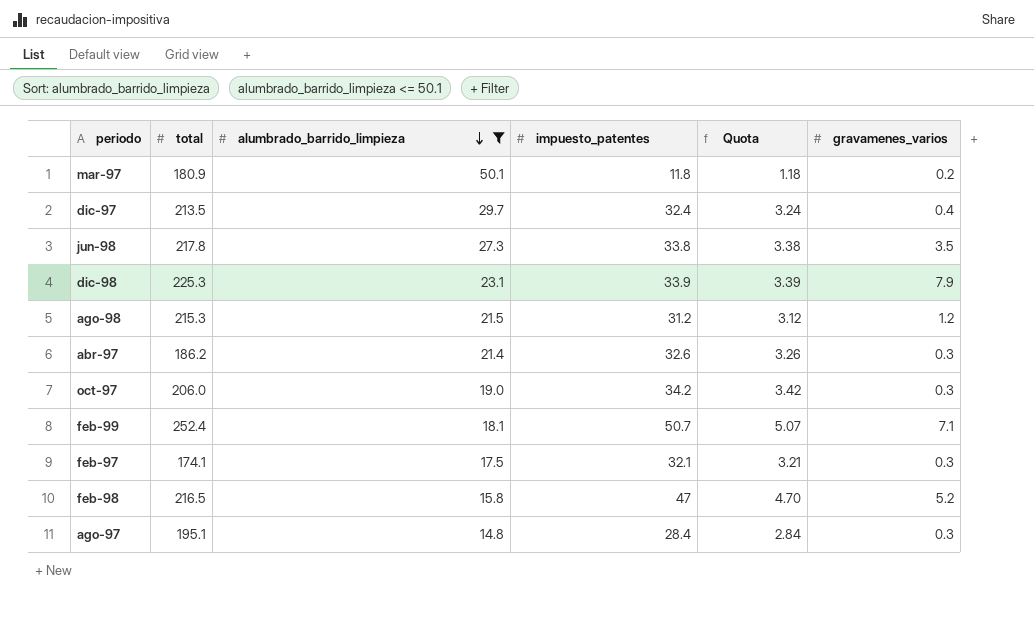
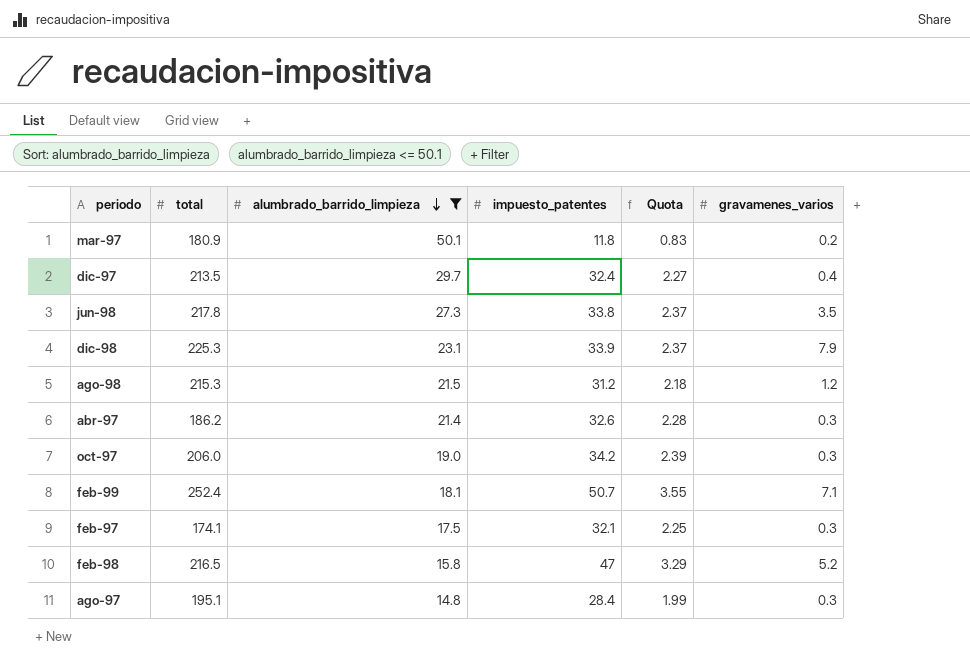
column Quota | formula: [impuesto_patentes] * 0.1 -> [impuesto_patentes] * 0.07

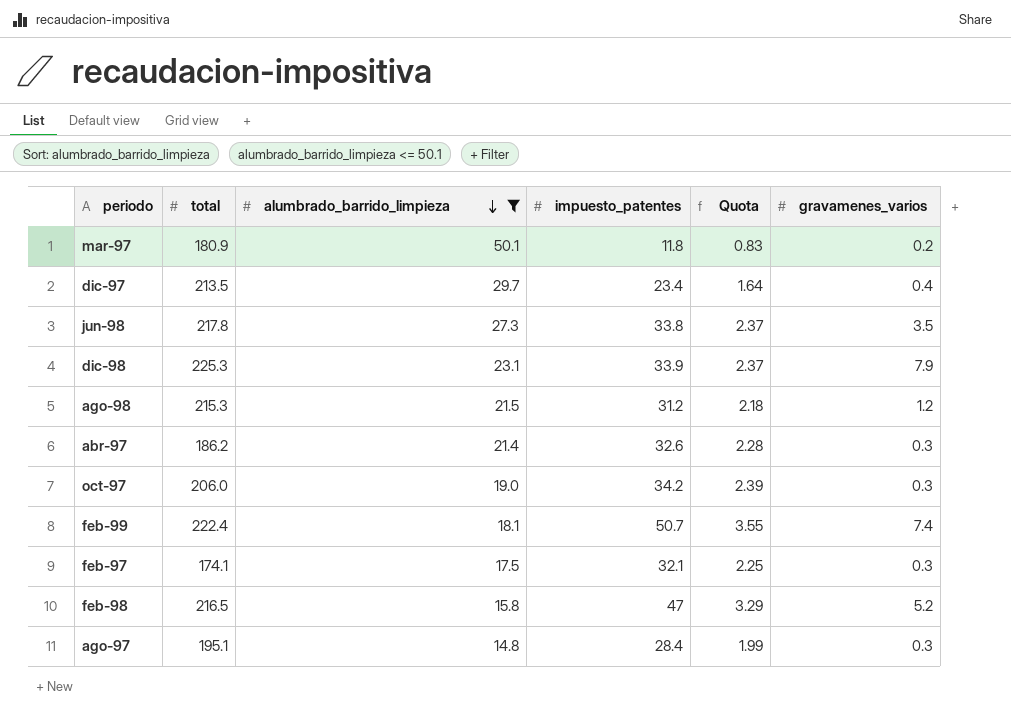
dic-97 | impuesto_patentes: 32.4 -> 23.4
dic-97 | Quota: 2.27 -> 1.64
feb-99 | total: 252.4 -> 222.4
feb-99 | gravamenes_varios: 7.1 -> 7.4

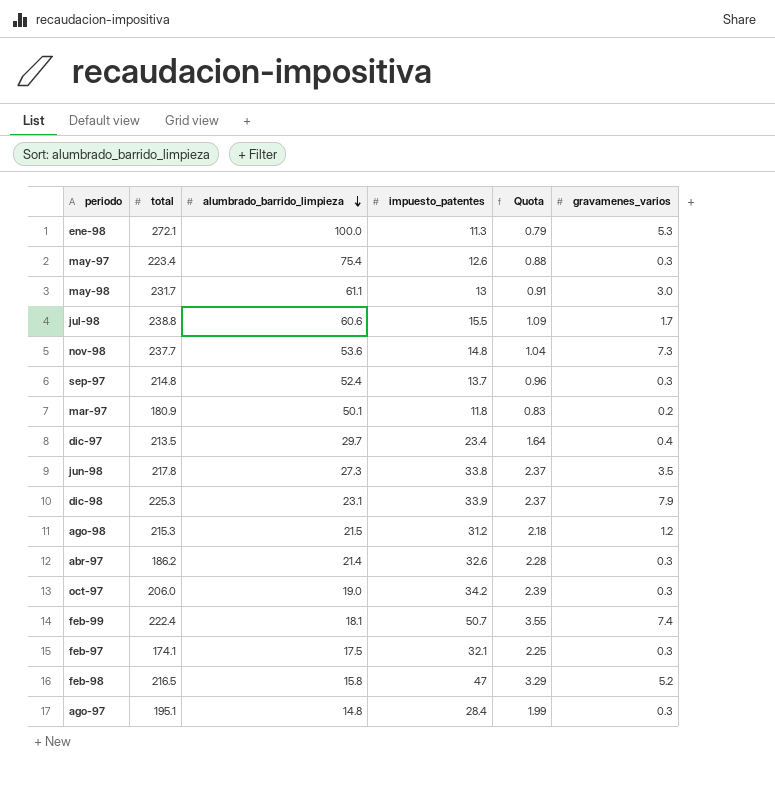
filter: alumbrado_barrido_limpieza <= 50.1 -> none

